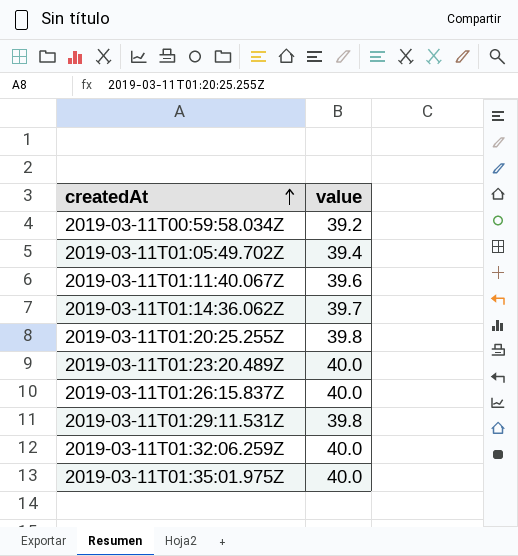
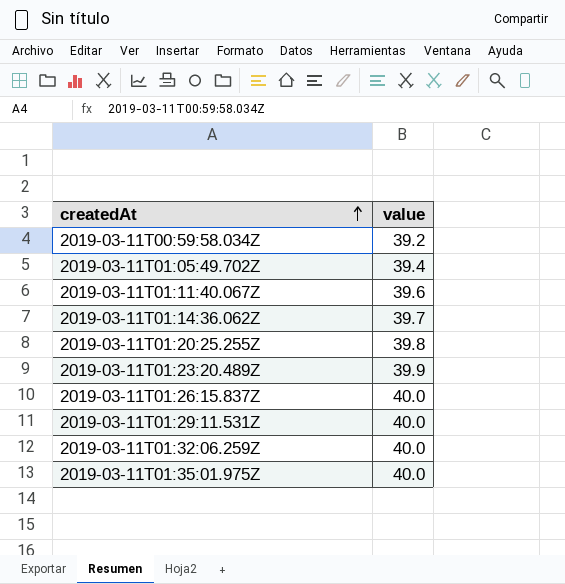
2019-03-11T01:23:20.489Z | value: 40.0 -> 39.9
2019-03-11T01:29:11.531Z | value: 39.8 -> 40.0

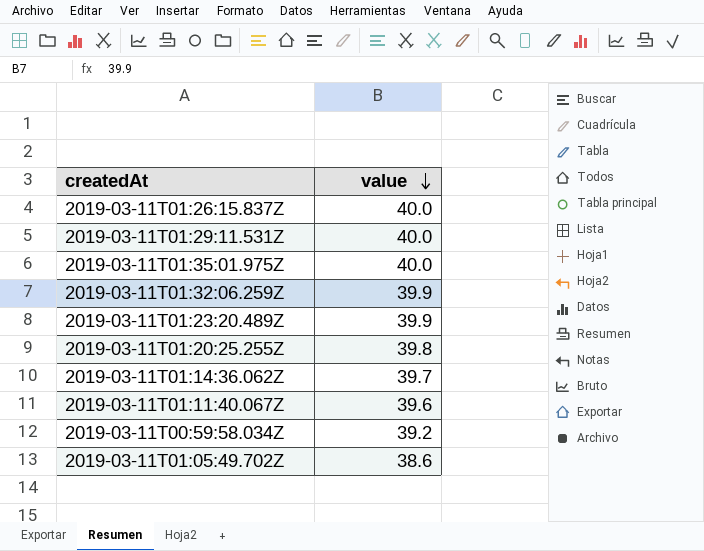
row order: createdAt ascending -> value descending
2019-03-11T01:32:06.259Z | value: 40.0 -> 39.9
2019-03-11T01:05:49.702Z | value: 39.4 -> 38.6

